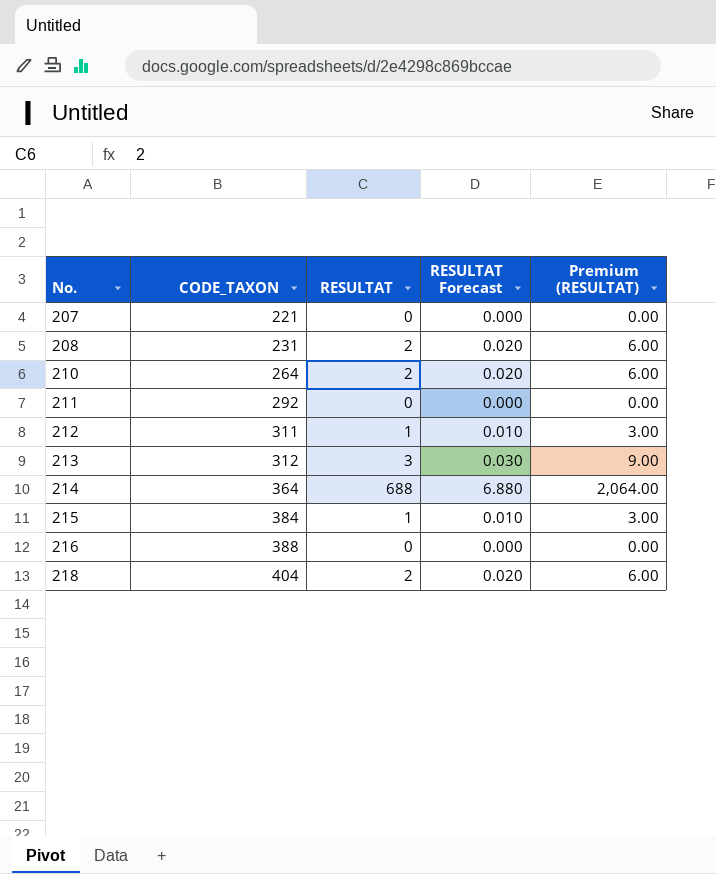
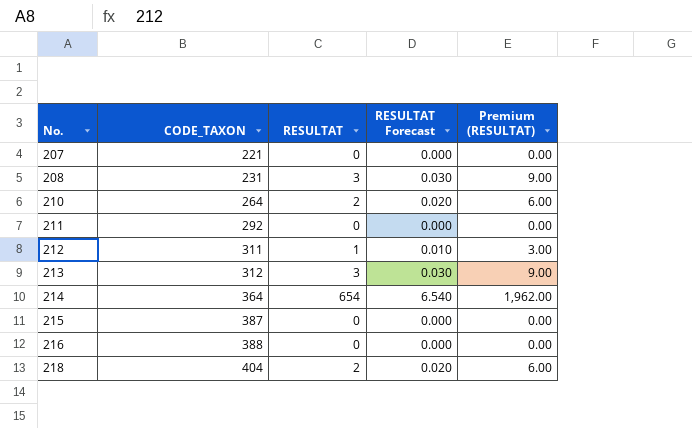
208 | RESULTAT: 2 -> 3
208 | RESULTAT Forecast: 0.020 -> 0.030
208 | Premium (RESULTAT): 6.00 -> 9.00
214 | RESULTAT: 688 -> 654
214 | RESULTAT Forecast: 6.880 -> 6.540
214 | Premium (RESULTAT): 2,064.00 -> 1,962.00
215 | CODE_TAXON: 384 -> 387
215 | RESULTAT: 1 -> 0
215 | RESULTAT Forecast: 0.010 -> 0.000
215 | Premium (RESULTAT): 3.00 -> 0.00

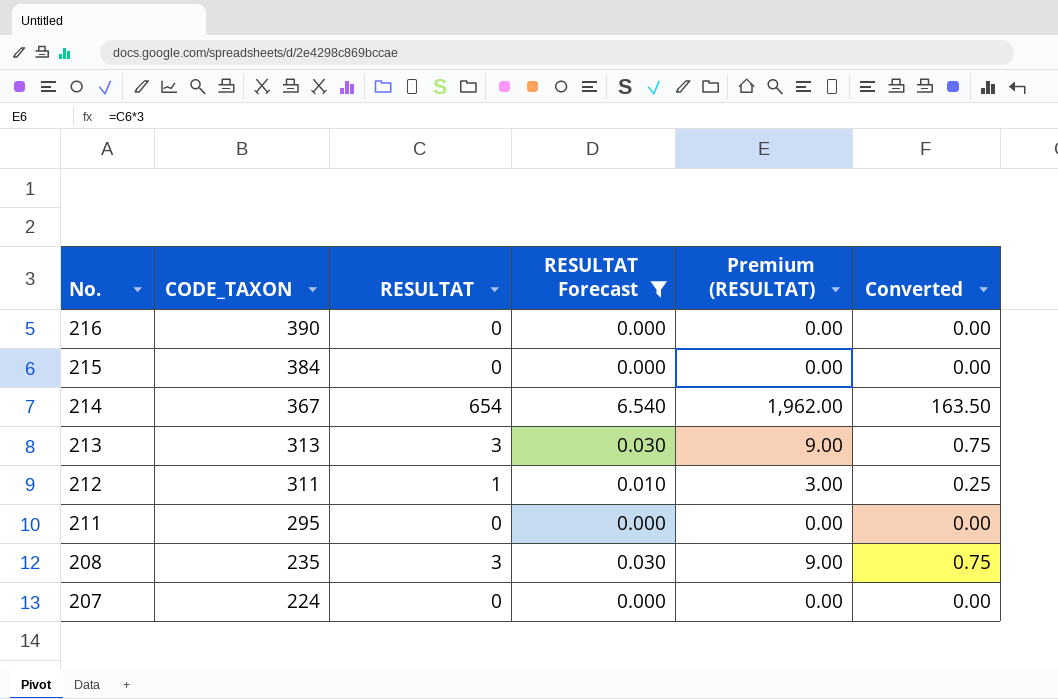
filter: none -> RESULTAT Forecast != 0.020
row order: No. ascending -> No. descending
column Converted | formula: none -> [RESULTAT] * 0.25
216 | CODE_TAXON: 388 -> 390
215 | CODE_TAXON: 387 -> 384
214 | CODE_TAXON: 364 -> 367
213 | CODE_TAXON: 312 -> 313
211 | CODE_TAXON: 292 -> 295
208 | CODE_TAXON: 231 -> 235
207 | CODE_TAXON: 221 -> 224

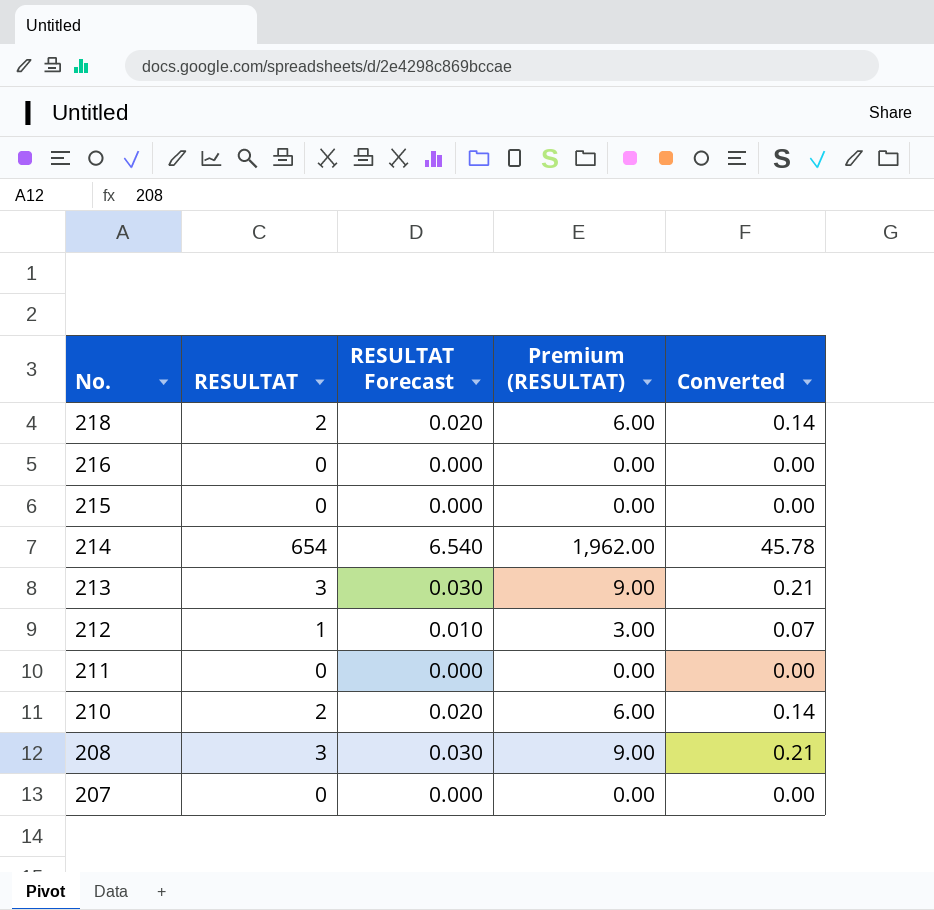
filter: RESULTAT Forecast != 0.020 -> none
column CODE_TAXON | position: 2 -> none
column Converted | formula: [RESULTAT] * 0.25 -> [RESULTAT] * 0.07

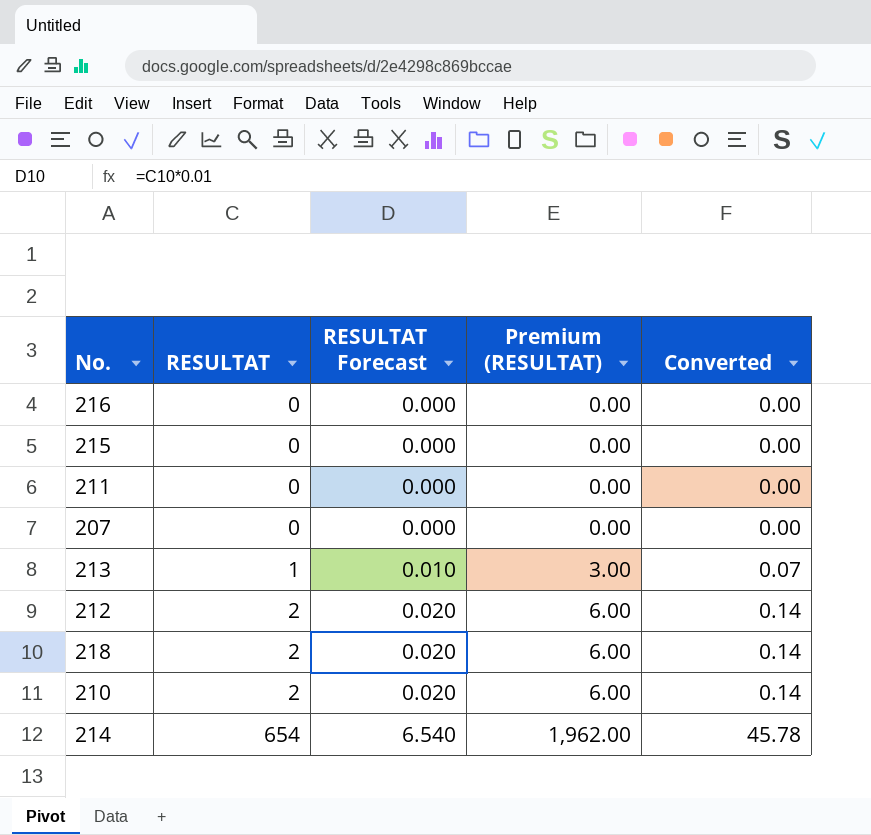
row order: No. descending -> RESULTAT ascending
row 208: 3 | 0.030 | 9.00 | 0.21 -> none
213 | RESULTAT: 3 -> 1
213 | RESULTAT Forecast: 0.030 -> 0.010
213 | Premium (RESULTAT): 9.00 -> 3.00
213 | Converted: 0.21 -> 0.07
212 | RESULTAT: 1 -> 2
212 | RESULTAT Forecast: 0.010 -> 0.020
212 | Premium (RESULTAT): 3.00 -> 6.00
212 | Converted: 0.07 -> 0.14

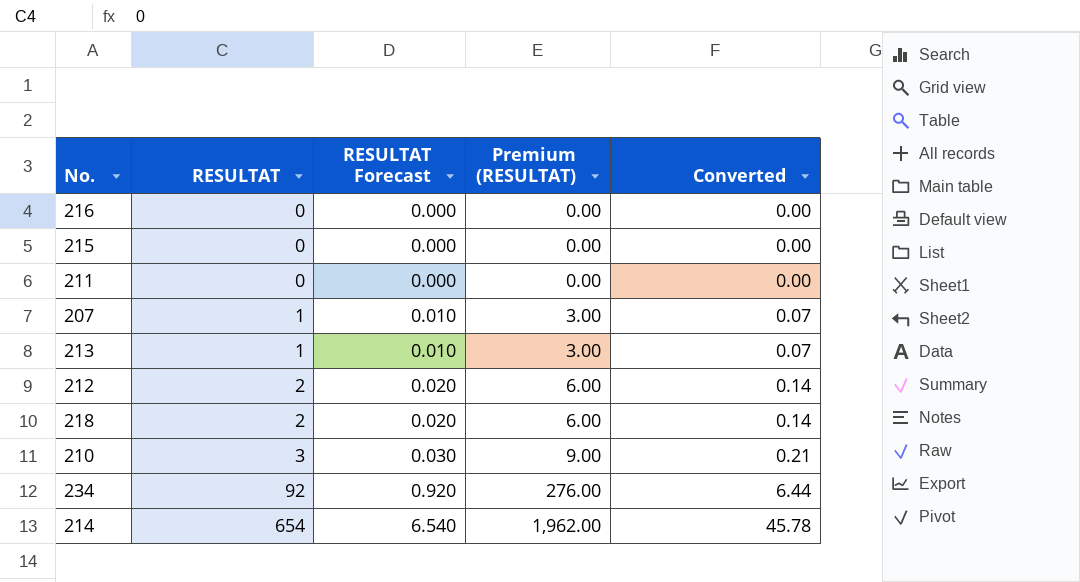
207 | RESULTAT: 0 -> 1
207 | RESULTAT Forecast: 0.000 -> 0.010
207 | Premium (RESULTAT): 0.00 -> 3.00
207 | Converted: 0.00 -> 0.07
210 | RESULTAT: 2 -> 3
210 | RESULTAT Forecast: 0.020 -> 0.030
210 | Premium (RESULTAT): 6.00 -> 9.00
210 | Converted: 0.14 -> 0.21
row 234: none -> 92 | 0.920 | 276.00 | 6.44

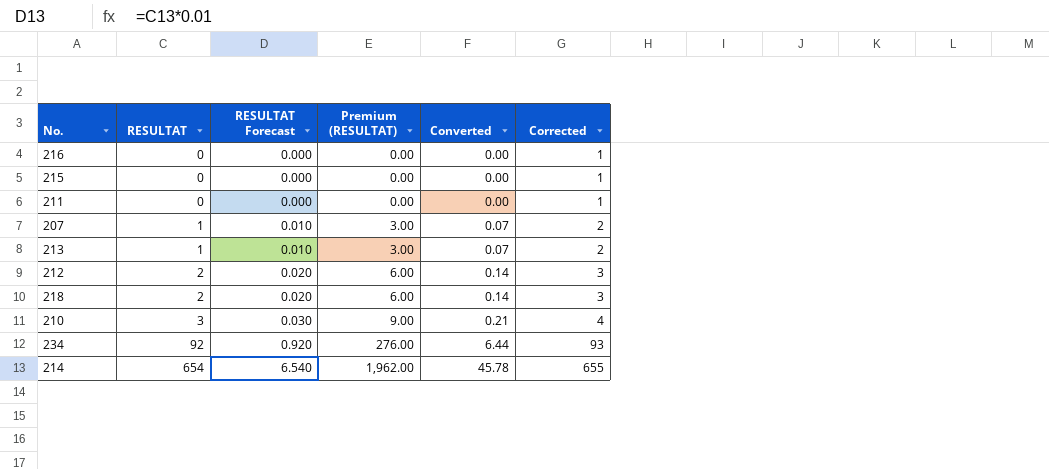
column Corrected | formula: none -> [RESULTAT] + 1

